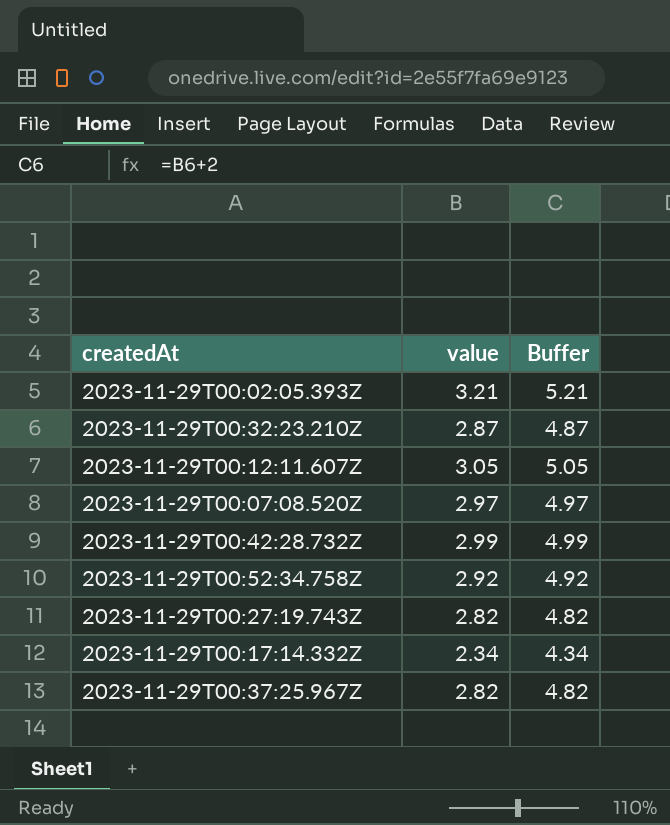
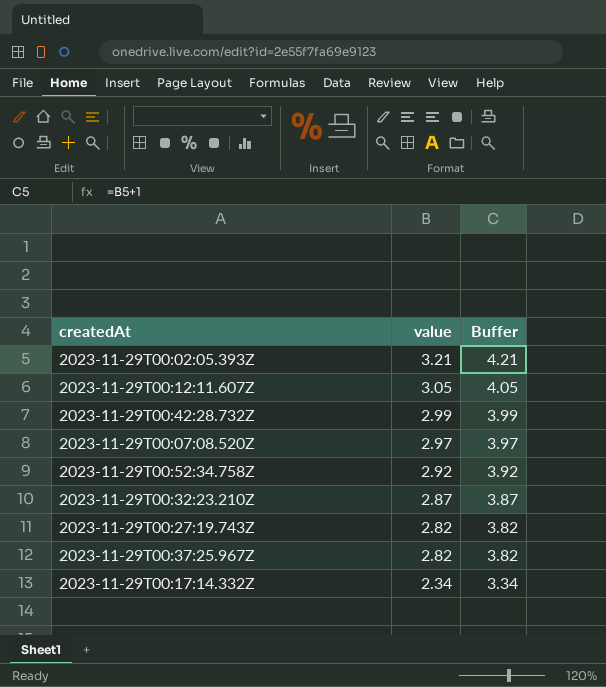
row order: none -> value descending
column Buffer | formula: [value] + 2 -> [value] + 1

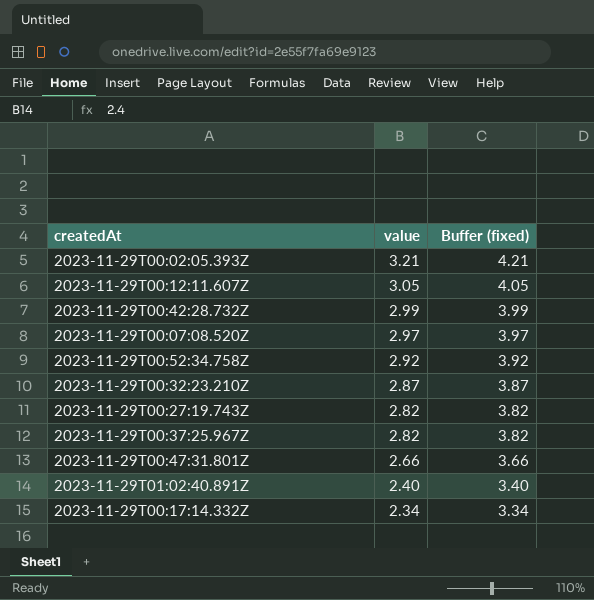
column name: Buffer -> Buffer (fixed)
row 2023-11-29T00:47:31.801Z: none -> 2.66 | 3.66
row 2023-11-29T01:02:40.891Z: none -> 2.40 | 3.40

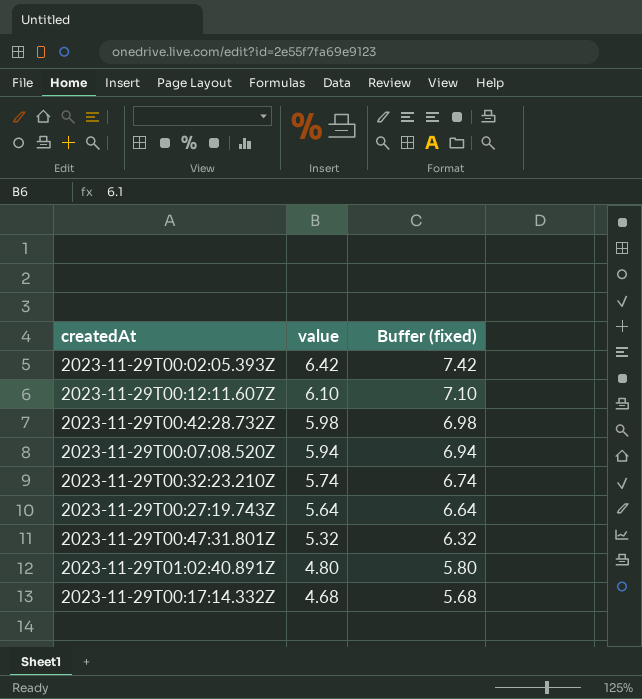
row 2023-11-29T00:52:34.758Z: 2.92 | 3.92 -> none
row 2023-11-29T00:37:25.967Z: 2.82 | 3.82 -> none
2023-11-29T00:02:05.393Z | value: 3.21 -> 6.42
2023-11-29T00:02:05.393Z | Buffer (fixed): 4.21 -> 7.42
2023-11-29T00:12:11.607Z | value: 3.05 -> 6.10
2023-11-29T00:12:11.607Z | Buffer (fixed): 4.05 -> 7.10
2023-11-29T00:42:28.732Z | value: 2.99 -> 5.98
2023-11-29T00:42:28.732Z | Buffer (fixed): 3.99 -> 6.98
2023-11-29T00:07:08.520Z | value: 2.97 -> 5.94
2023-11-29T00:07:08.520Z | Buffer (fixed): 3.97 -> 6.94
2023-11-29T00:32:23.210Z | value: 2.87 -> 5.74
2023-11-29T00:32:23.210Z | Buffer (fixed): 3.87 -> 6.74
2023-11-29T00:27:19.743Z | value: 2.82 -> 5.64
2023-11-29T00:27:19.743Z | Buffer (fixed): 3.82 -> 6.64
2023-11-29T00:47:31.801Z | value: 2.66 -> 5.32
2023-11-29T00:47:31.801Z | Buffer (fixed): 3.66 -> 6.32
2023-11-29T01:02:40.891Z | value: 2.40 -> 4.80
2023-11-29T01:02:40.891Z | Buffer (fixed): 3.40 -> 5.80
2023-11-29T00:17:14.332Z | value: 2.34 -> 4.68
2023-11-29T00:17:14.332Z | Buffer (fixed): 3.34 -> 5.68

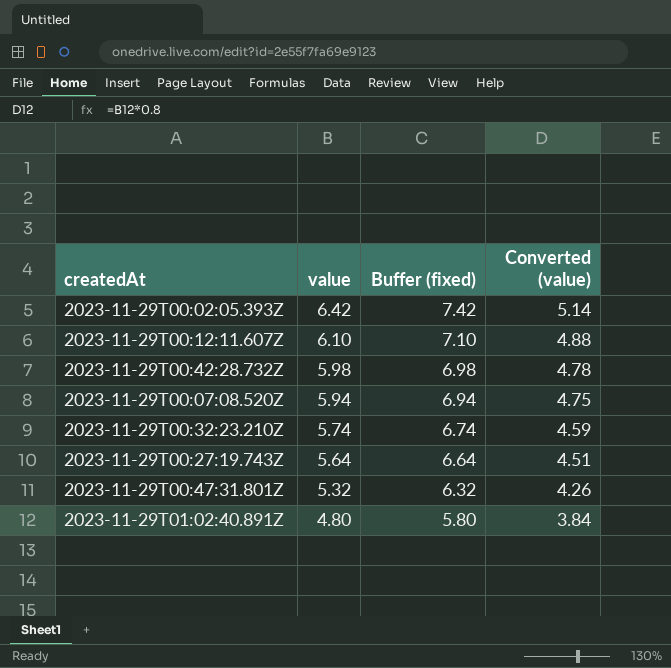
column Converted (value) | formula: none -> [value] * 0.8
row 2023-11-29T00:17:14.332Z: 4.68 | 5.68 -> none

